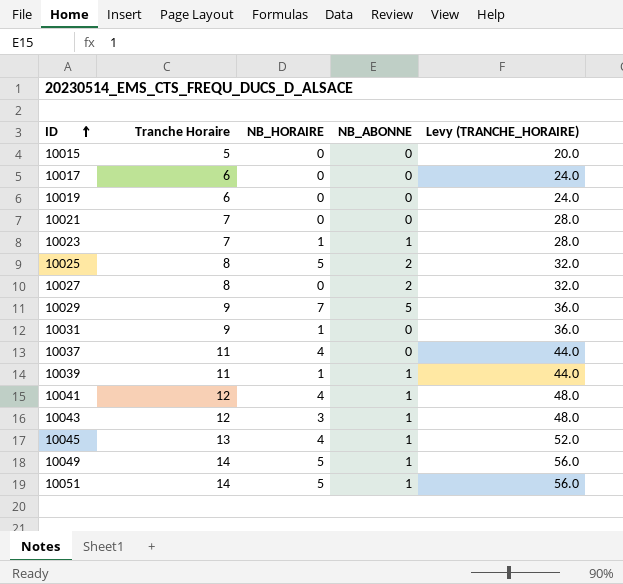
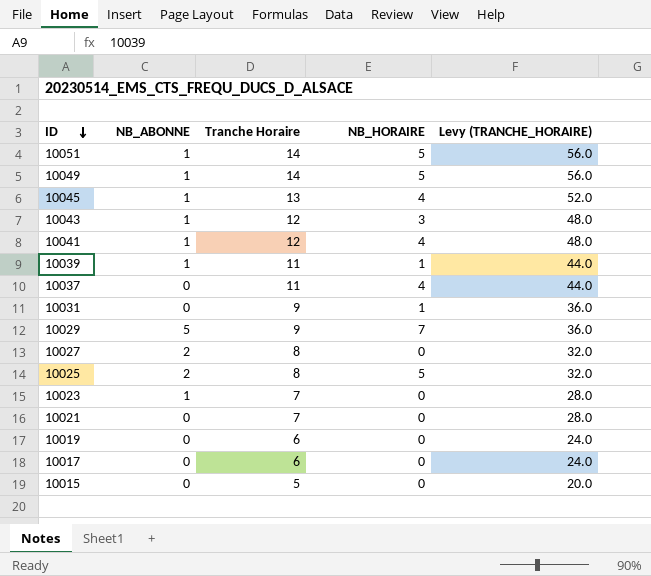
row order: ID ascending -> ID descending
column NB_ABONNE | position: 4 -> 2
10023 | NB_HORAIRE: 1 -> 0

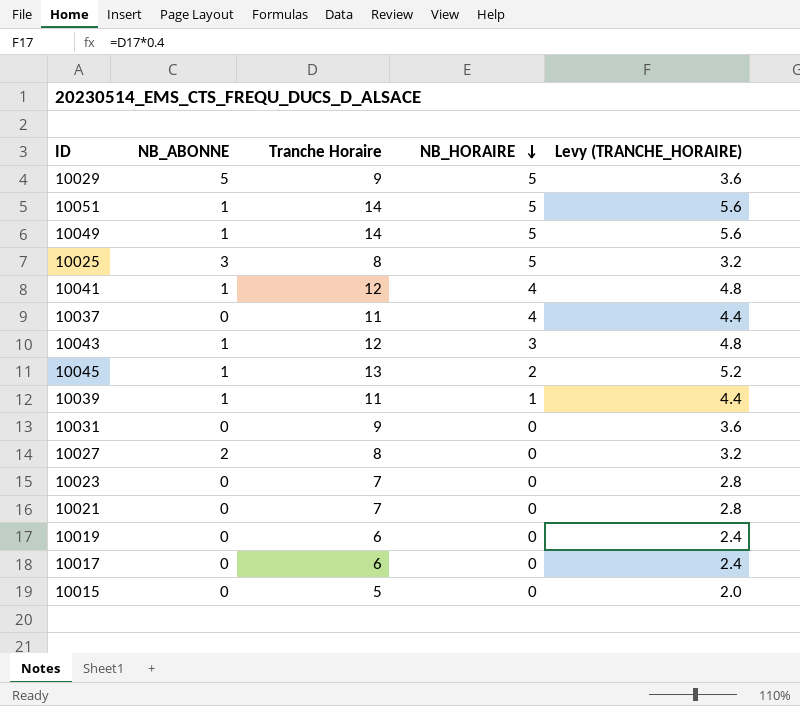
row order: ID descending -> NB_HORAIRE descending
column Levy (TRANCHE_HORAIRE) | formula: [Tranche Horaire] * 4 -> [Tranche Horaire] * 0.4
10029 | NB_HORAIRE: 7 -> 5
10025 | NB_ABONNE: 2 -> 3
10045 | NB_HORAIRE: 4 -> 2
10031 | NB_HORAIRE: 1 -> 0
10023 | NB_ABONNE: 1 -> 0

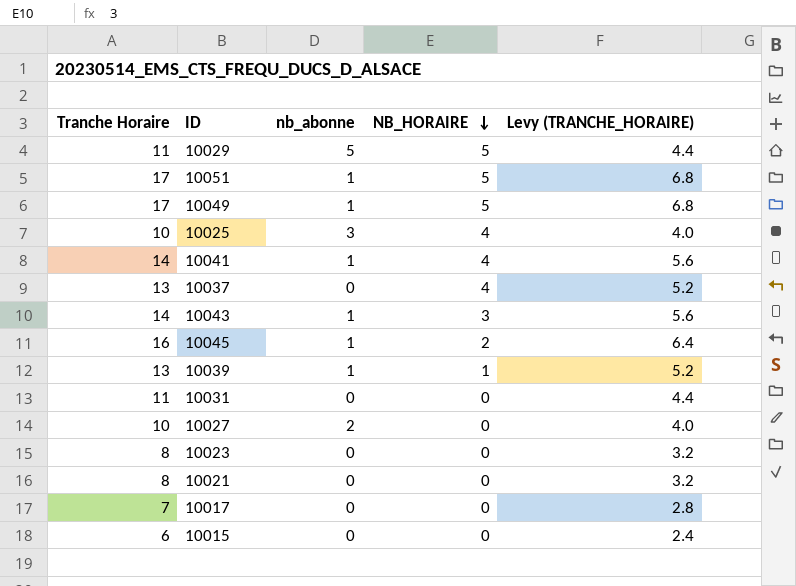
column Tranche Horaire | position: 3 -> 1
column name: NB_ABONNE -> nb_abonne
row 10019: 0 | 6 | 0 | 2.4 -> none
10029 | Tranche Horaire: 9 -> 11
10029 | Levy (TRANCHE_HORAIRE): 3.6 -> 4.4
10051 | Tranche Horaire: 14 -> 17
10051 | Levy (TRANCHE_HORAIRE): 5.6 -> 6.8
10049 | Tranche Horaire: 14 -> 17
10049 | Levy (TRANCHE_HORAIRE): 5.6 -> 6.8
10025 | Tranche Horaire: 8 -> 10
10025 | NB_HORAIRE: 5 -> 4
10025 | Levy (TRANCHE_HORAIRE): 3.2 -> 4.0
10041 | Tranche Horaire: 12 -> 14
10041 | Levy (TRANCHE_HORAIRE): 4.8 -> 5.6
10037 | Tranche Horaire: 11 -> 13
10037 | Levy (TRANCHE_HORAIRE): 4.4 -> 5.2
10043 | Tranche Horaire: 12 -> 14
10043 | Levy (TRANCHE_HORAIRE): 4.8 -> 5.6
10045 | Tranche Horaire: 13 -> 16
10045 | Levy (TRANCHE_HORAIRE): 5.2 -> 6.4
10039 | Tranche Horaire: 11 -> 13
10039 | Levy (TRANCHE_HORAIRE): 4.4 -> 5.2
10031 | Tranche Horaire: 9 -> 11
10031 | Levy (TRANCHE_HORAIRE): 3.6 -> 4.4
10027 | Tranche Horaire: 8 -> 10
10027 | Levy (TRANCHE_HORAIRE): 3.2 -> 4.0
10023 | Tranche Horaire: 7 -> 8
10023 | Levy (TRANCHE_HORAIRE): 2.8 -> 3.2
10021 | Tranche Horaire: 7 -> 8
10021 | Levy (TRANCHE_HORAIRE): 2.8 -> 3.2
10017 | Tranche Horaire: 6 -> 7
10017 | Levy (TRANCHE_HORAIRE): 2.4 -> 2.8
10015 | Tranche Horaire: 5 -> 6
10015 | Levy (TRANCHE_HORAIRE): 2.0 -> 2.4

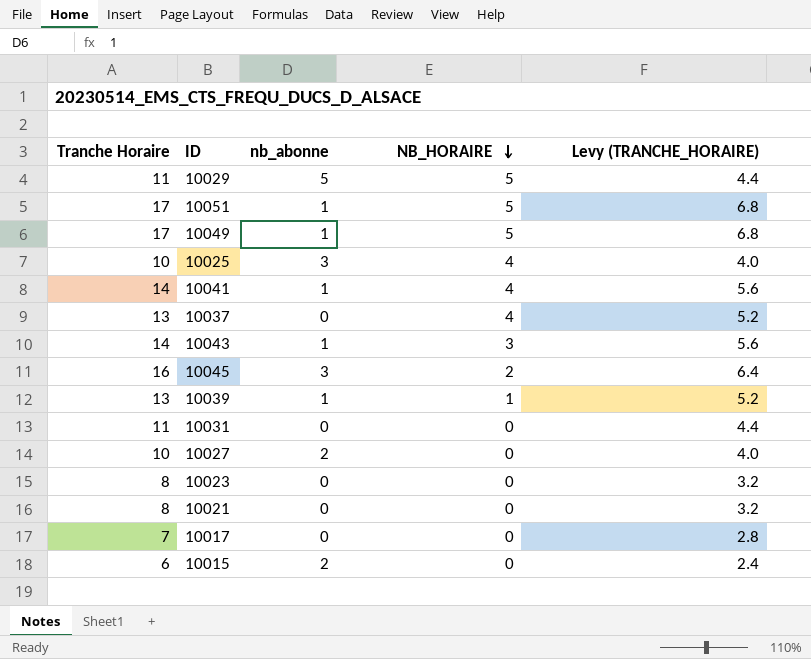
10045 | nb_abonne: 1 -> 3
10015 | nb_abonne: 0 -> 2

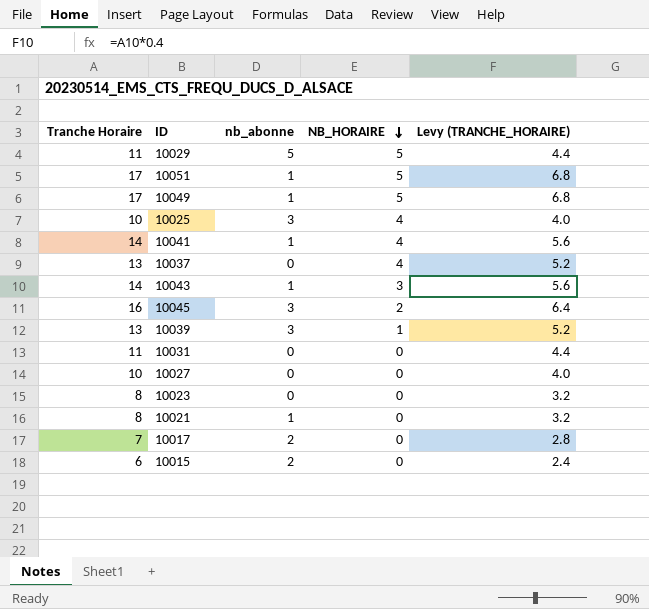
10039 | nb_abonne: 1 -> 3
10027 | nb_abonne: 2 -> 0
10021 | nb_abonne: 0 -> 1
10017 | nb_abonne: 0 -> 2

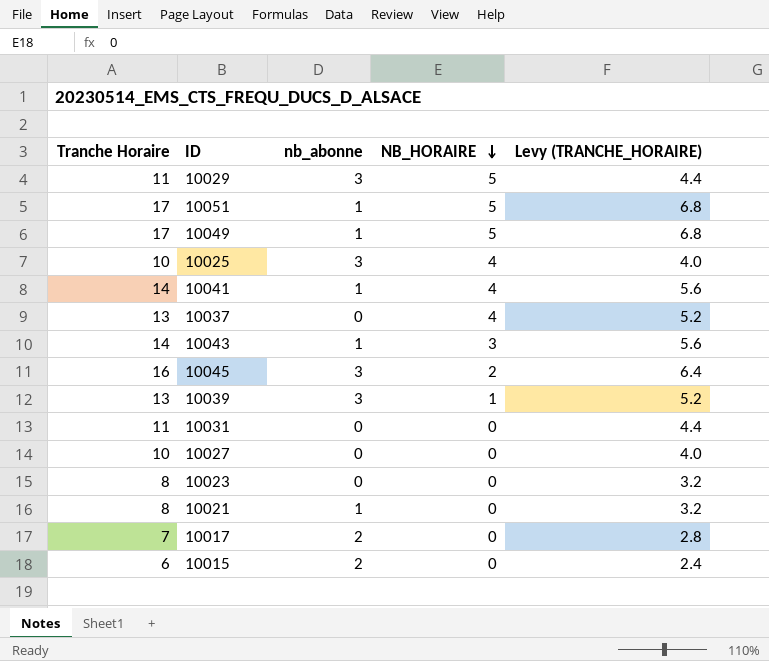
10029 | nb_abonne: 5 -> 3

